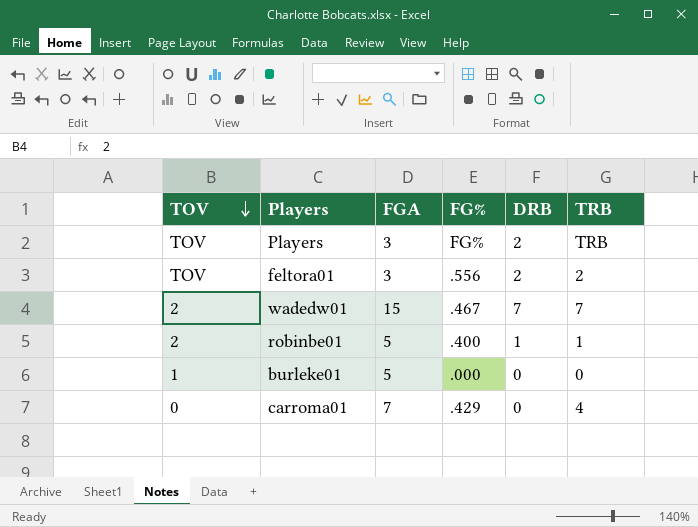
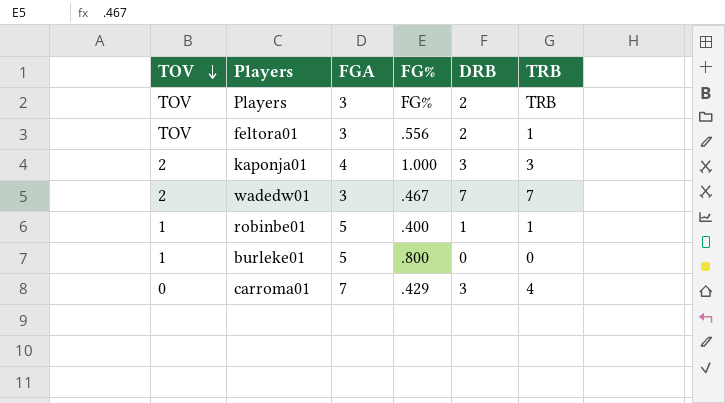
feltora01 | TRB: 2 -> 1
row kaponja01: none -> 2 | 4 | 1.000 | 3 | 3
wadedw01 | FGA: 15 -> 3
robinbe01 | TOV: 2 -> 1
burleke01 | FG%: .000 -> .800
carroma01 | DRB: 0 -> 3

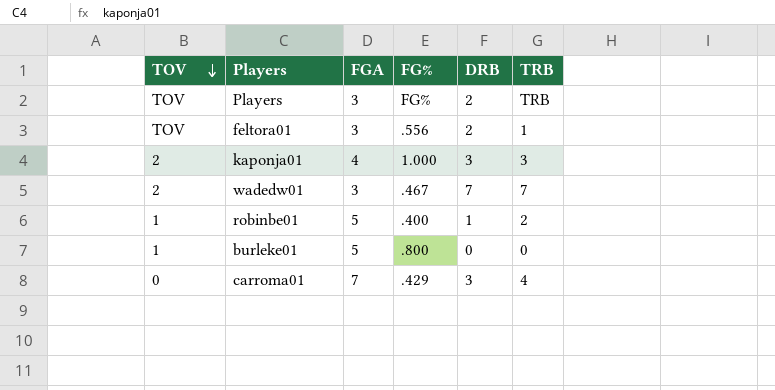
robinbe01 | TRB: 1 -> 2

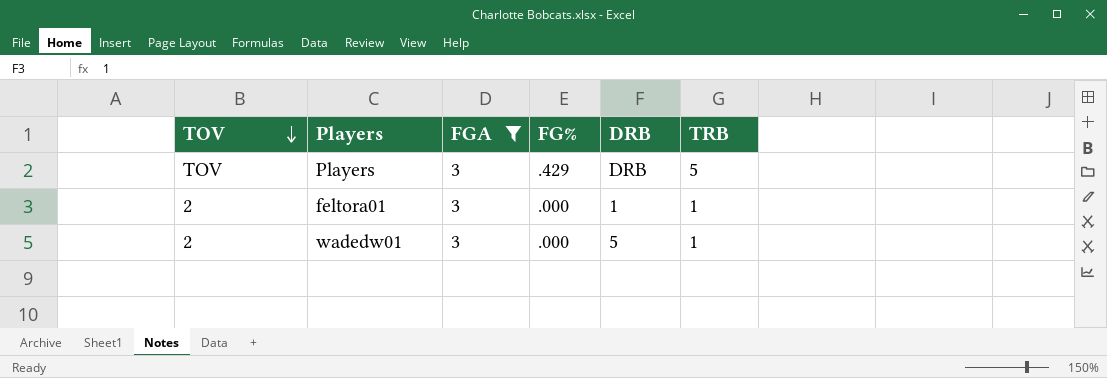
filter: none -> FGA = 3
Players | FG%: FG% -> .429
Players | DRB: 2 -> DRB
Players | TRB: TRB -> 5
feltora01 | TOV: TOV -> 2
feltora01 | FG%: .556 -> .000
feltora01 | DRB: 2 -> 1
wadedw01 | FG%: .467 -> .000
wadedw01 | DRB: 7 -> 5
wadedw01 | TRB: 7 -> 1

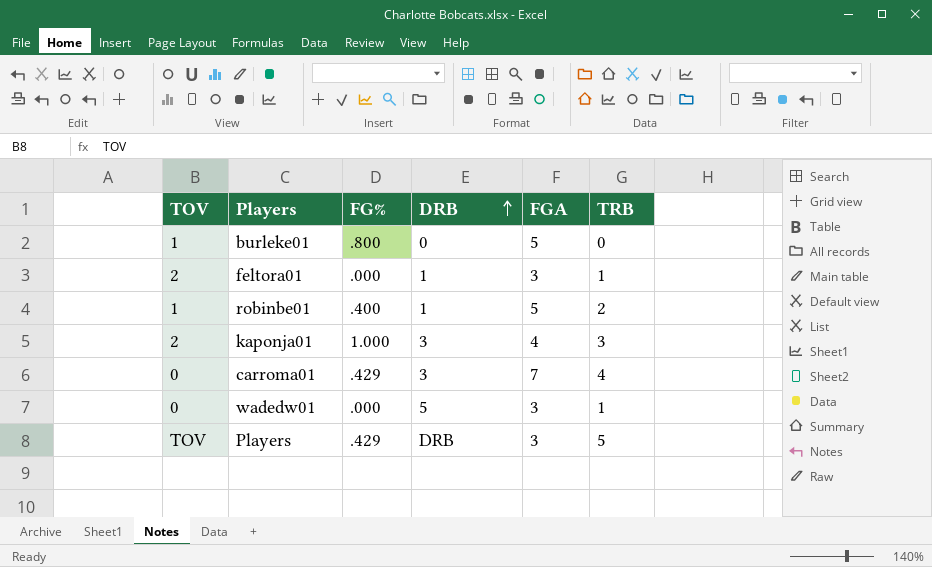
filter: FGA = 3 -> none
row order: TOV descending -> DRB ascending
column FGA | position: 3 -> 5
wadedw01 | TOV: 2 -> 0

